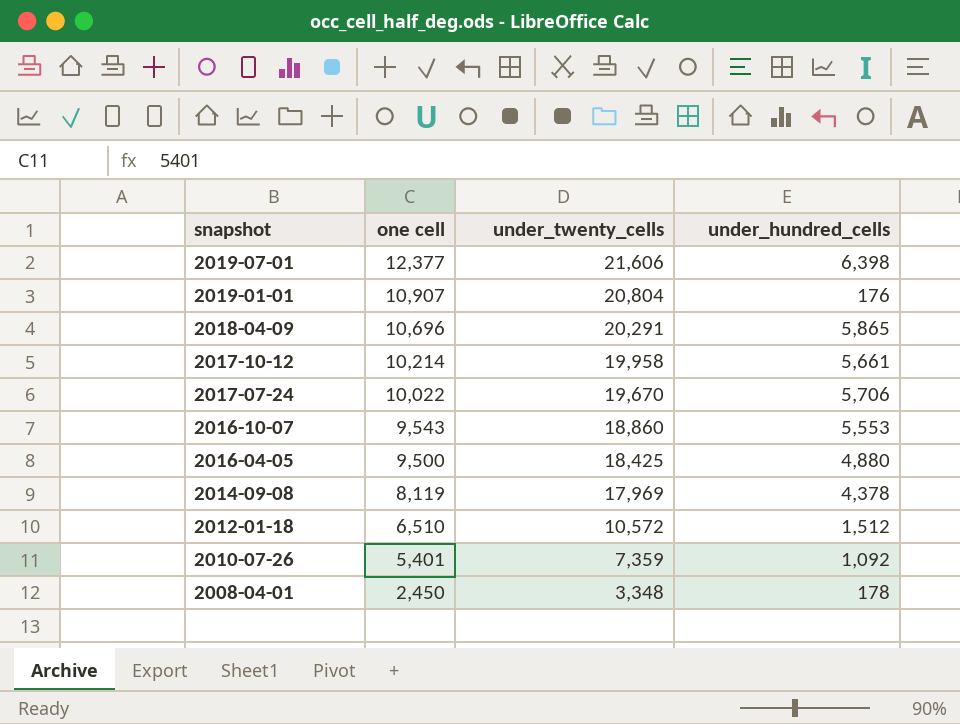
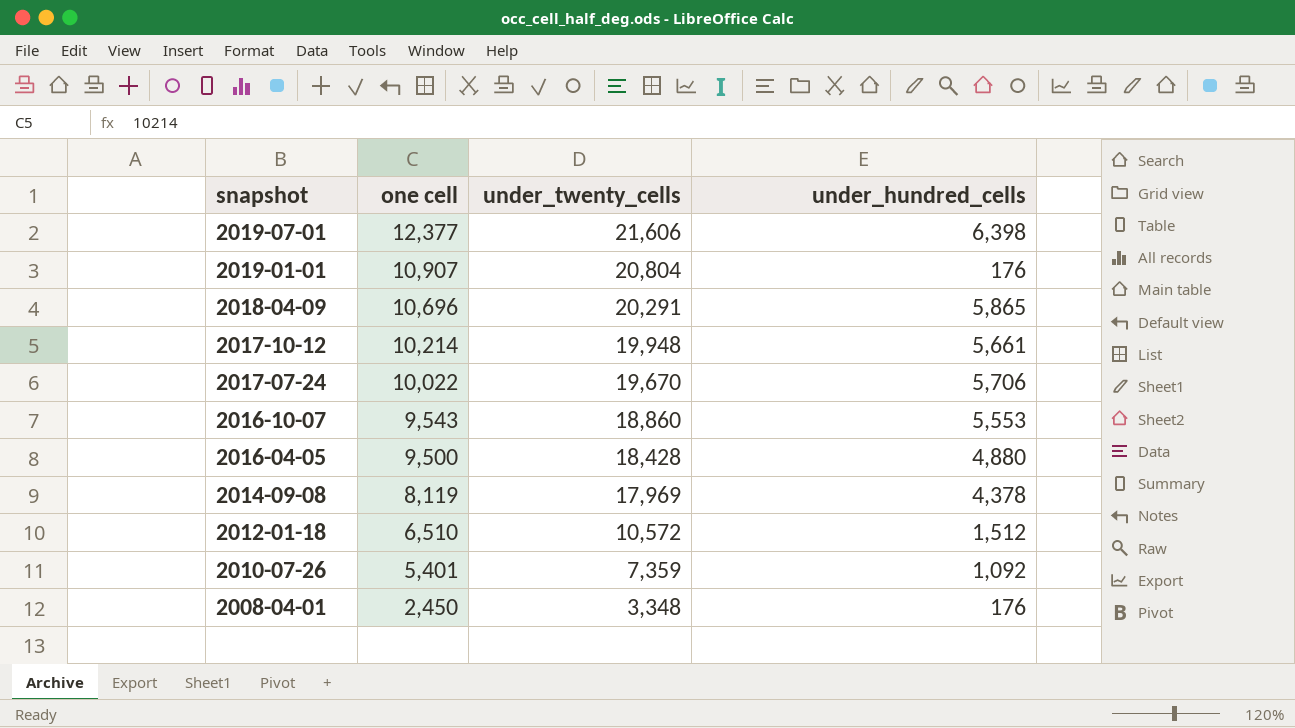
2017-10-12 | under_twenty_cells: 19,958 -> 19,948
2016-04-05 | under_twenty_cells: 18,425 -> 18,428
2008-04-01 | under_hundred_cells: 178 -> 176

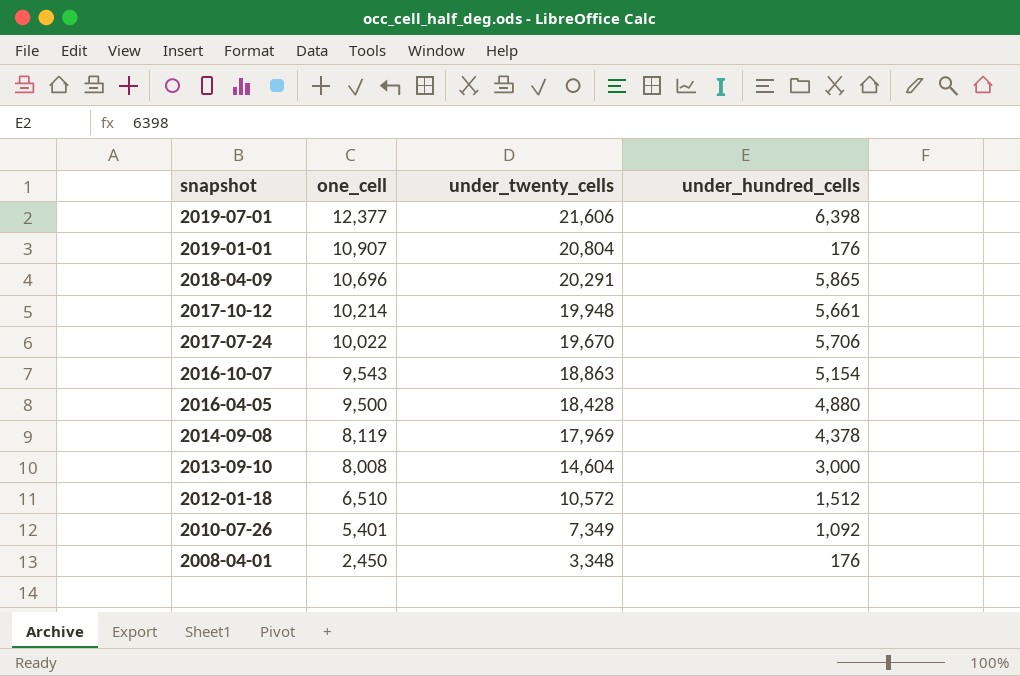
column name: one cell -> one_cell
2016-10-07 | under_twenty_cells: 18,860 -> 18,863
2016-10-07 | under_hundred_cells: 5,553 -> 5,154
row 2013-09-10: none -> 8,008 | 14,604 | 3,000
2010-07-26 | under_twenty_cells: 7,359 -> 7,349

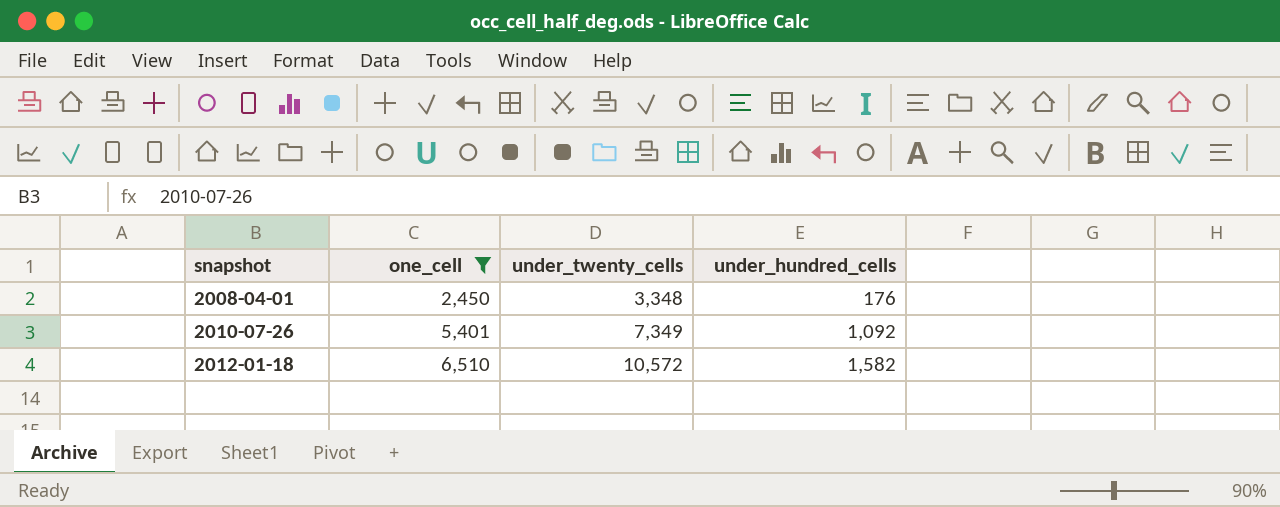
filter: none -> one_cell <= 6,510
row order: snapshot descending -> snapshot ascending
2012-01-18 | under_hundred_cells: 1,512 -> 1,582

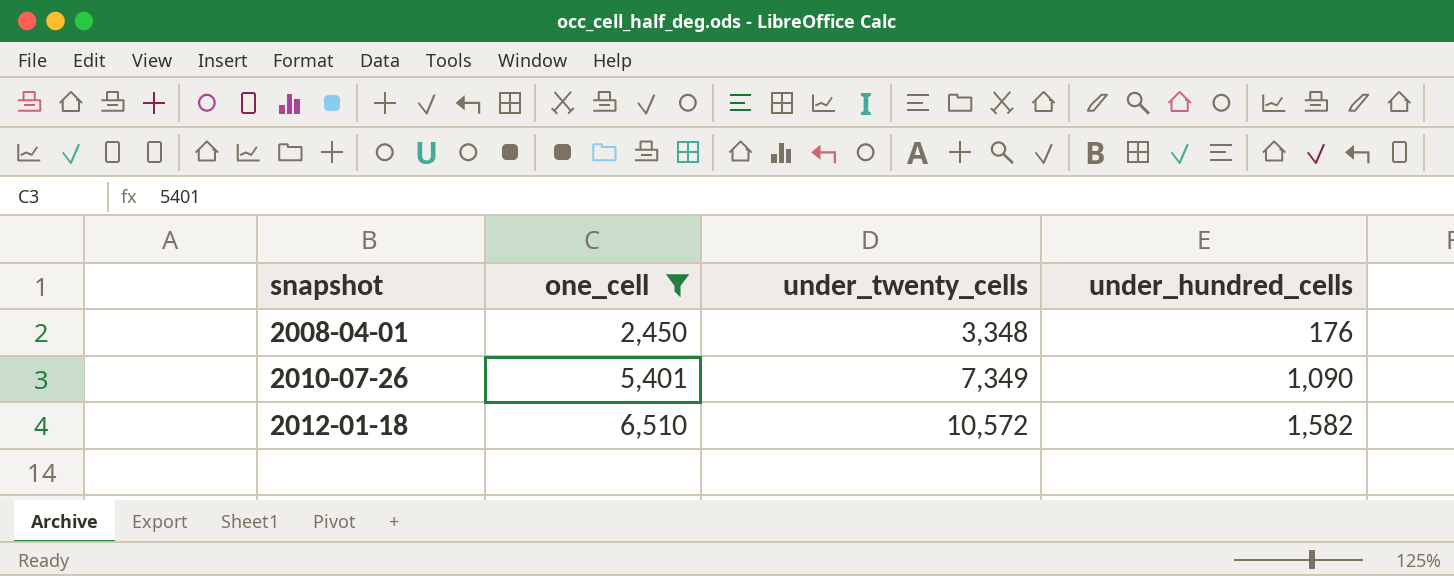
2010-07-26 | under_hundred_cells: 1,092 -> 1,090

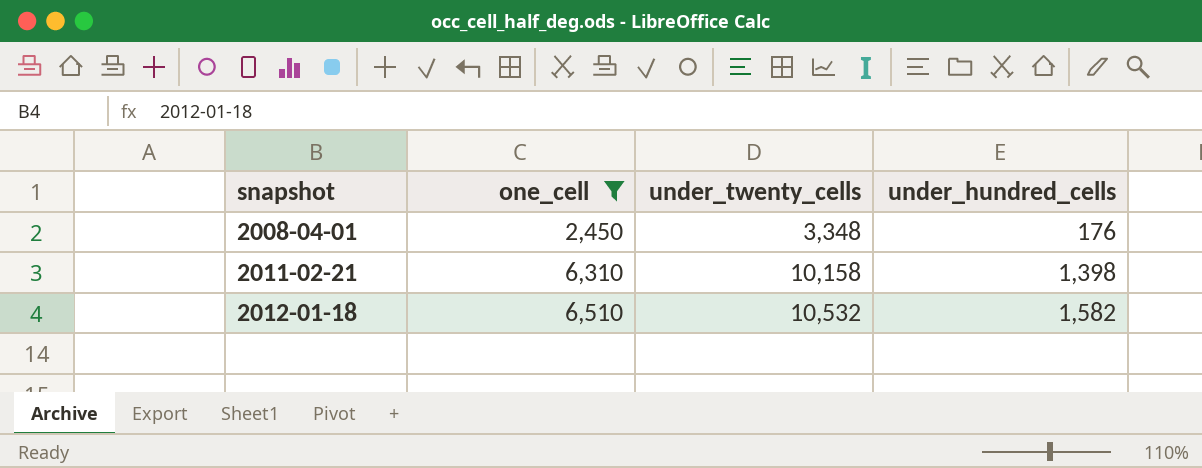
row 2010-07-26: 5,401 | 7,349 | 1,090 -> none
row 2011-02-21: none -> 6,310 | 10,158 | 1,398
2012-01-18 | under_twenty_cells: 10,572 -> 10,532

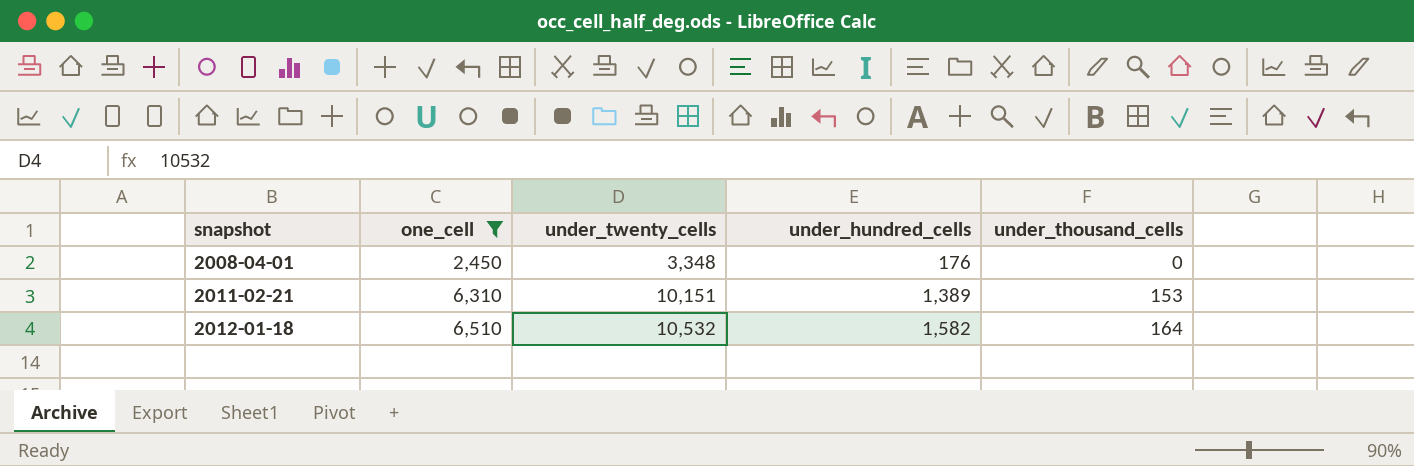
column under_thousand_cells | position: none -> 5
2011-02-21 | under_twenty_cells: 10,158 -> 10,151
2011-02-21 | under_hundred_cells: 1,398 -> 1,389

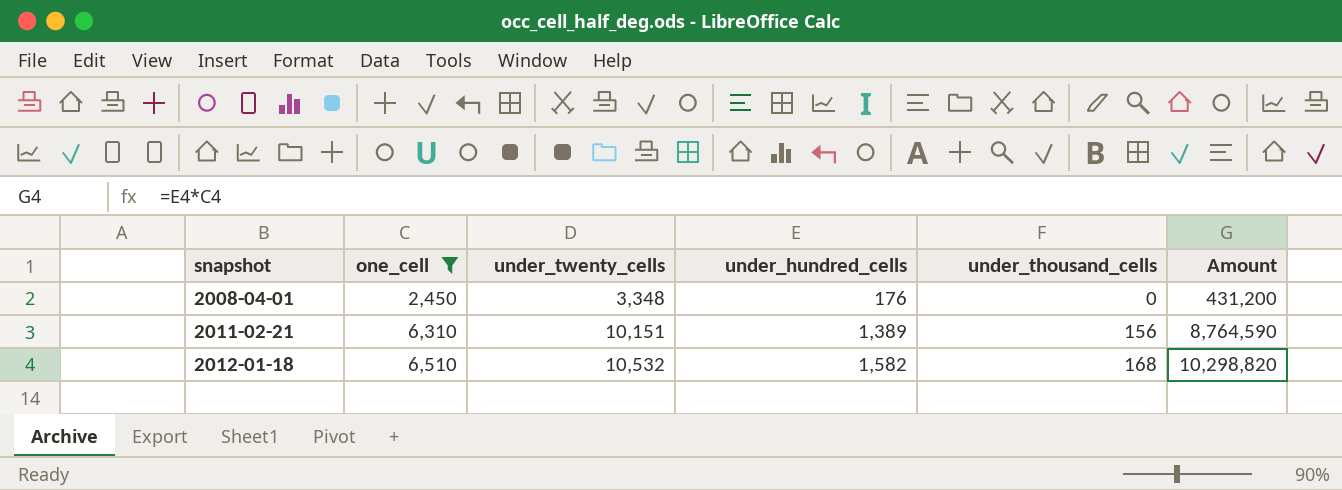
column Amount | formula: none -> [one_cell] * [under_hundred_cells]
2011-02-21 | under_thousand_cells: 153 -> 156
2012-01-18 | under_thousand_cells: 164 -> 168

